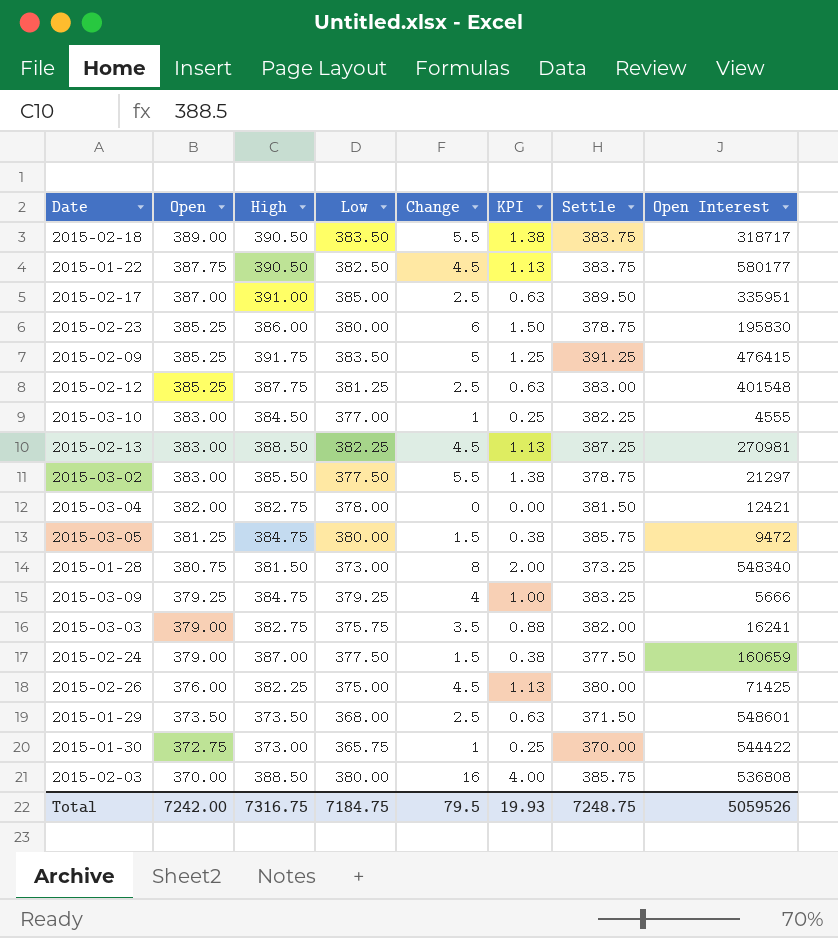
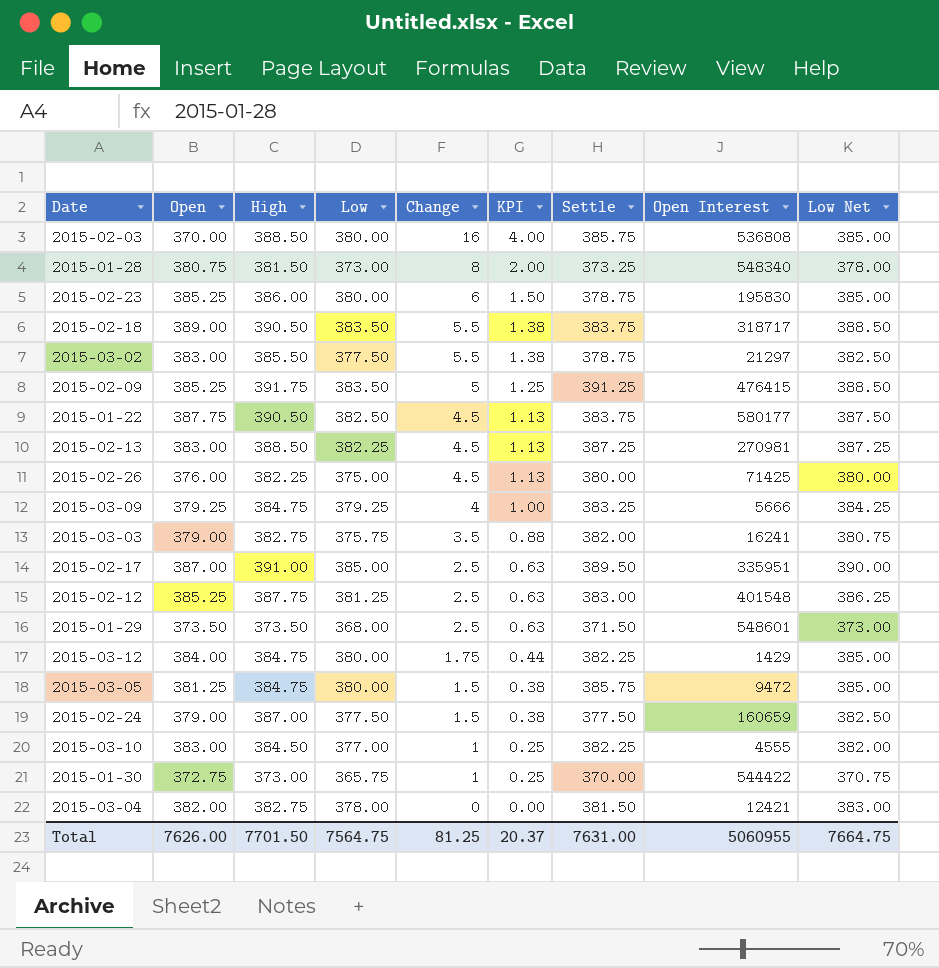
row order: Open descending -> Change descending
column Low Net | formula: none -> [Low] + 5
row 2015-03-12: none -> 384.00 | 384.75 | 380.00 | 1.75 | 0.44 | 382.25 | 1429 | 385.00
Total | Open: 7242.00 -> 7626.00
Total | High: 7316.75 -> 7701.50
Total | Low: 7184.75 -> 7564.75
Total | Change: 79.5 -> 81.25
Total | KPI: 19.93 -> 20.37
Total | Settle: 7248.75 -> 7631.00
Total | Open Interest: 5059526 -> 5060955

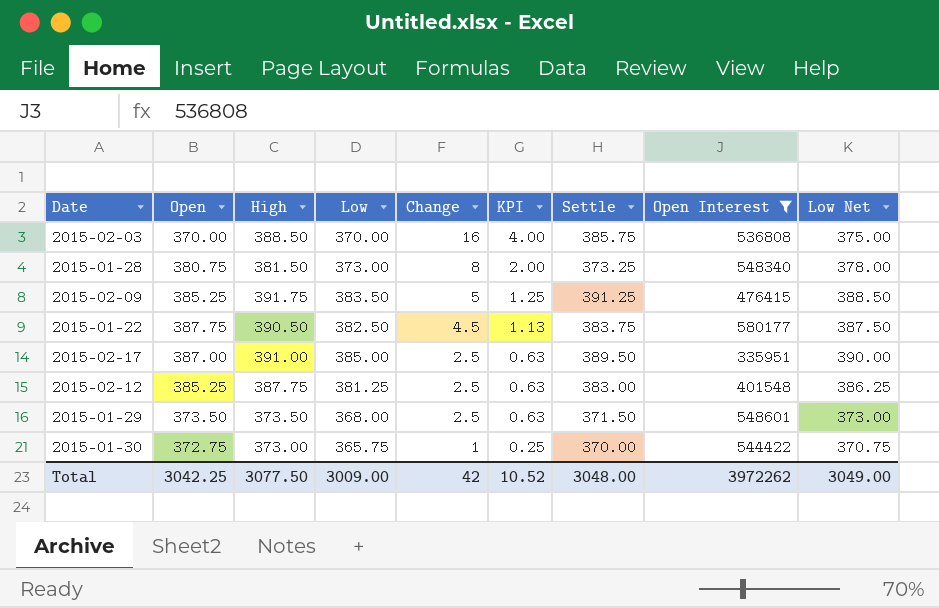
filter: none -> Open Interest >= 335951
2015-02-03 | Low: 380.00 -> 370.00
2015-02-03 | Low Net: 385.00 -> 375.00
Total | Open: 7626.00 -> 3042.25
Total | High: 7701.50 -> 3077.50
Total | Low: 7564.75 -> 3009.00
Total | Change: 81.25 -> 42
Total | KPI: 20.37 -> 10.52
Total | Settle: 7631.00 -> 3048.00
Total | Open Interest: 5060955 -> 3972262
Total | Low Net: 7664.75 -> 3049.00

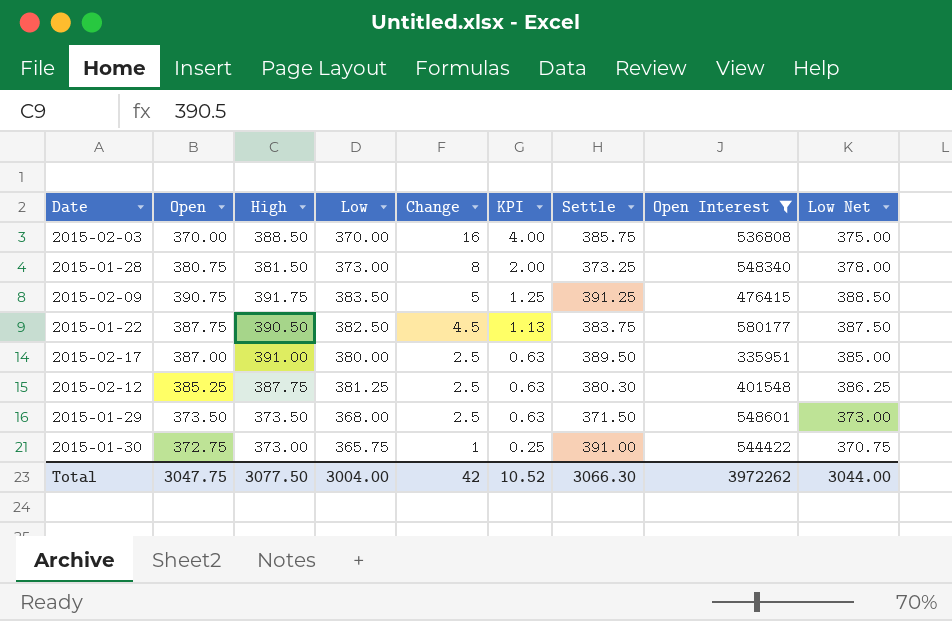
2015-02-09 | Open: 385.25 -> 390.75
2015-02-17 | Low: 385.00 -> 380.00
2015-02-17 | Low Net: 390.00 -> 385.00
2015-02-12 | Settle: 383.00 -> 380.30
2015-01-30 | Settle: 370.00 -> 391.00
Total | Open: 3042.25 -> 3047.75
Total | Low: 3009.00 -> 3004.00
Total | Settle: 3048.00 -> 3066.30
Total | Low Net: 3049.00 -> 3044.00

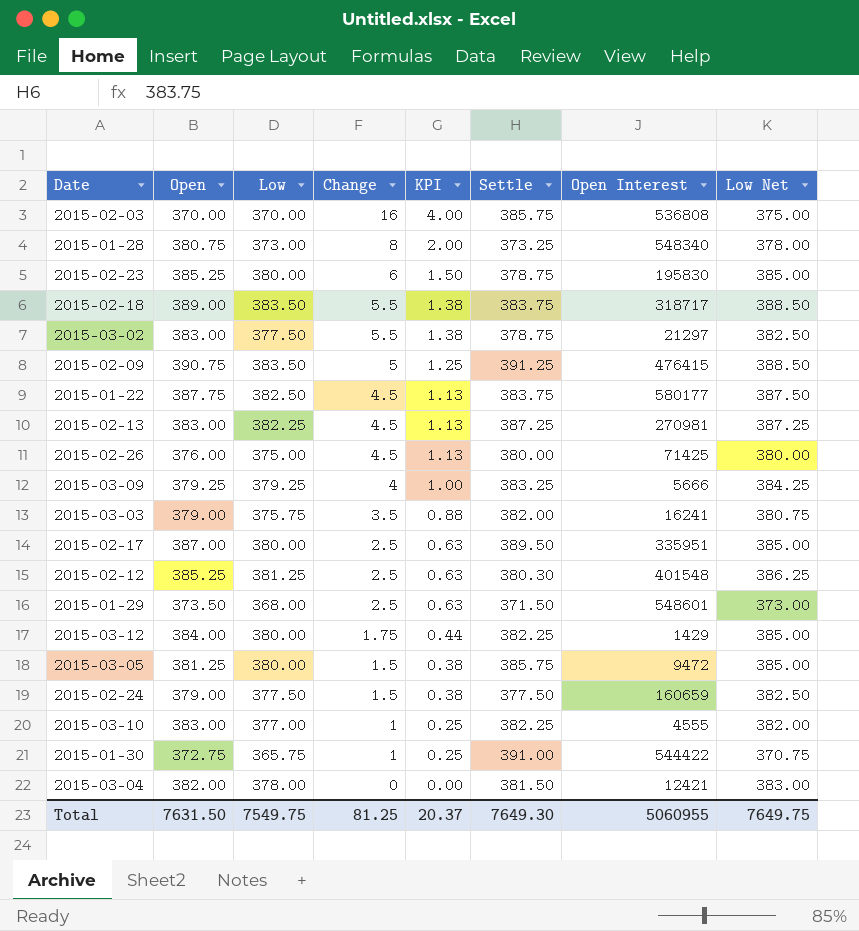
filter: Open Interest >= 335951 -> none
column High | position: 3 -> none
Total | Open: 3047.75 -> 7631.50
Total | Low: 3004.00 -> 7549.75
Total | Change: 42 -> 81.25
Total | KPI: 10.52 -> 20.37
Total | Settle: 3066.30 -> 7649.30
Total | Open Interest: 3972262 -> 5060955
Total | Low Net: 3044.00 -> 7649.75

